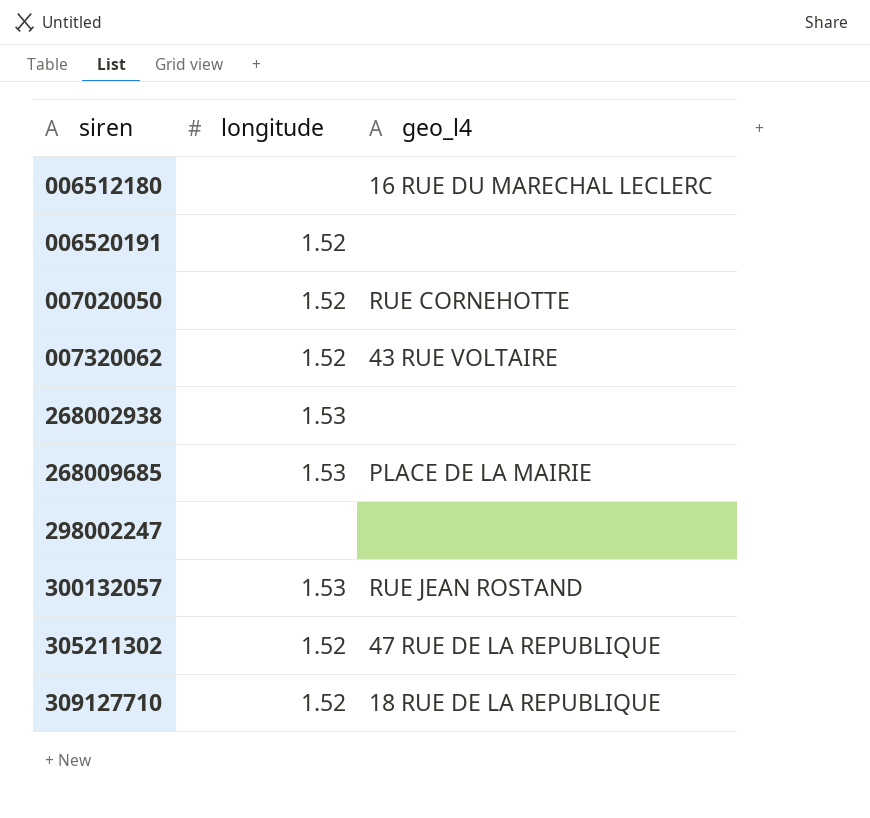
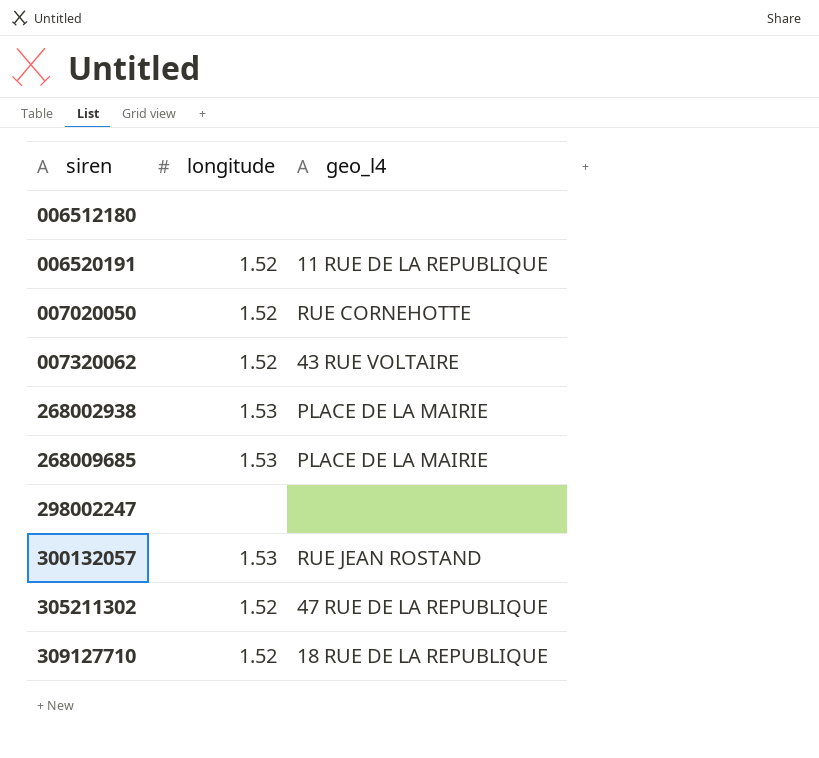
006512180 | geo_l4: 16 RUE DU MARECHAL LECLERC -> none
006520191 | geo_l4: none -> 11 RUE DE LA REPUBLIQUE
268002938 | geo_l4: none -> PLACE DE LA MAIRIE

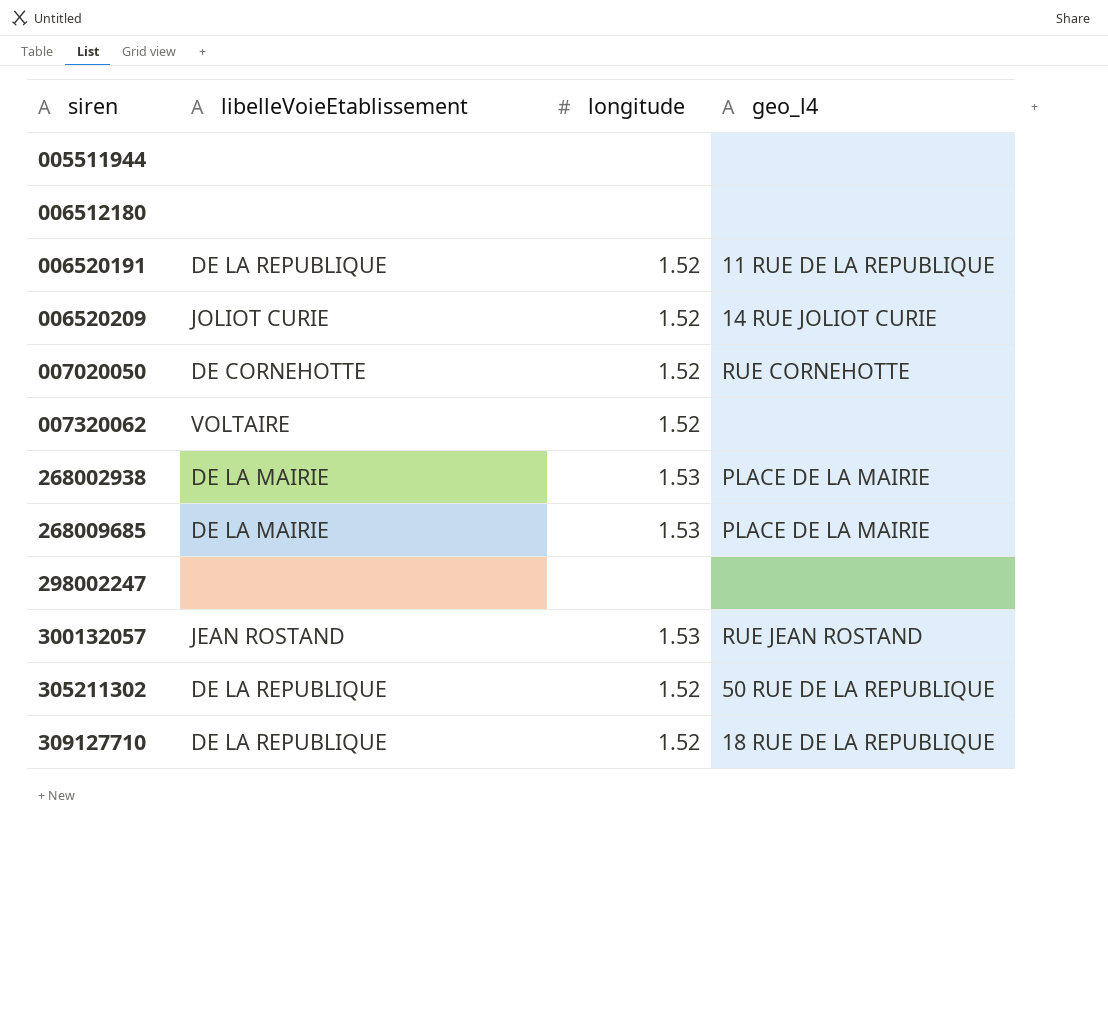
column libelleVoieEtablissement | position: none -> 2
row 005511944: none -> none | none | none
row 006520209: none -> JOLIOT CURIE | 1.52 | 14 RUE JOLIOT CURIE
007320062 | geo_l4: 43 RUE VOLTAIRE -> none
305211302 | geo_l4: 47 RUE DE LA REPUBLIQUE -> 50 RUE DE LA REPUBLIQUE

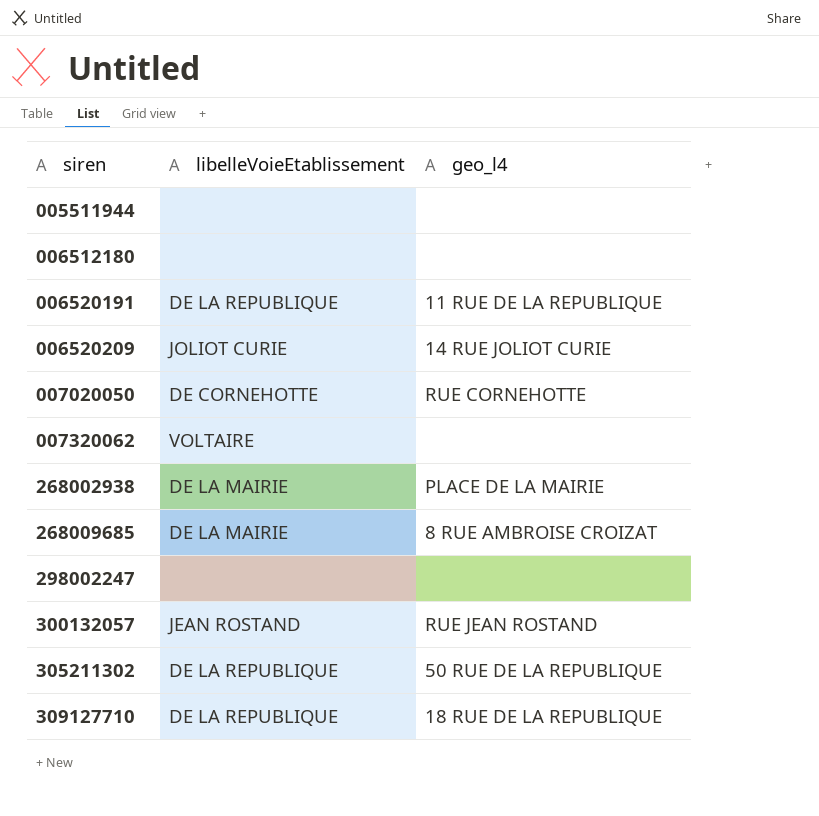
column longitude | position: 3 -> none
268009685 | geo_l4: PLACE DE LA MAIRIE -> 8 RUE AMBROISE CROIZAT

